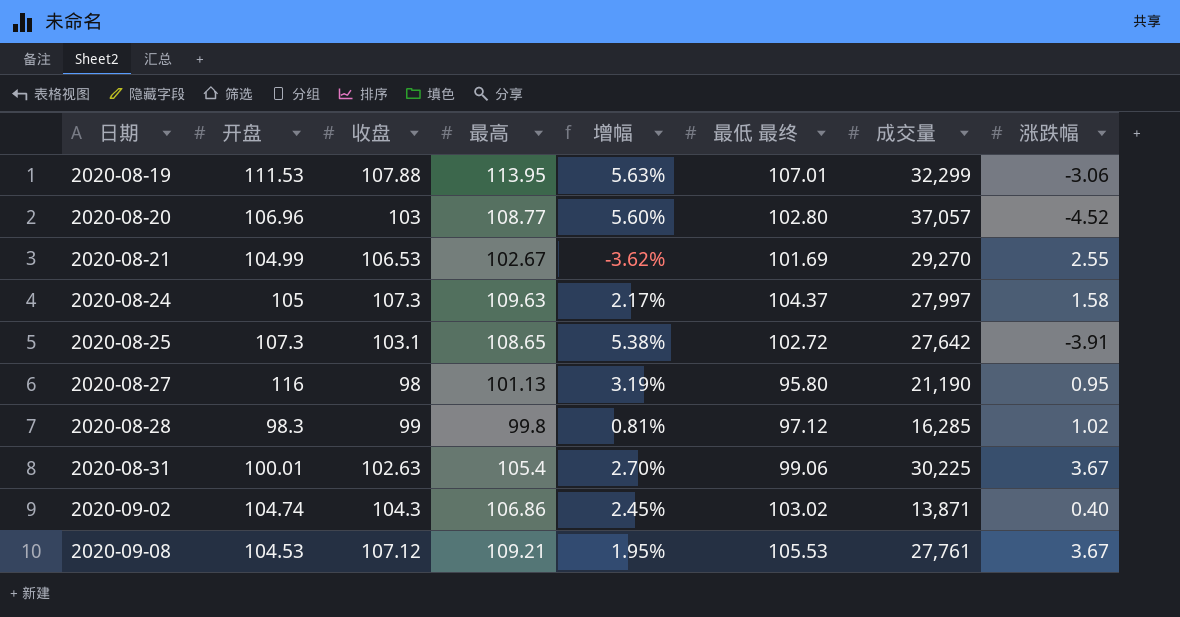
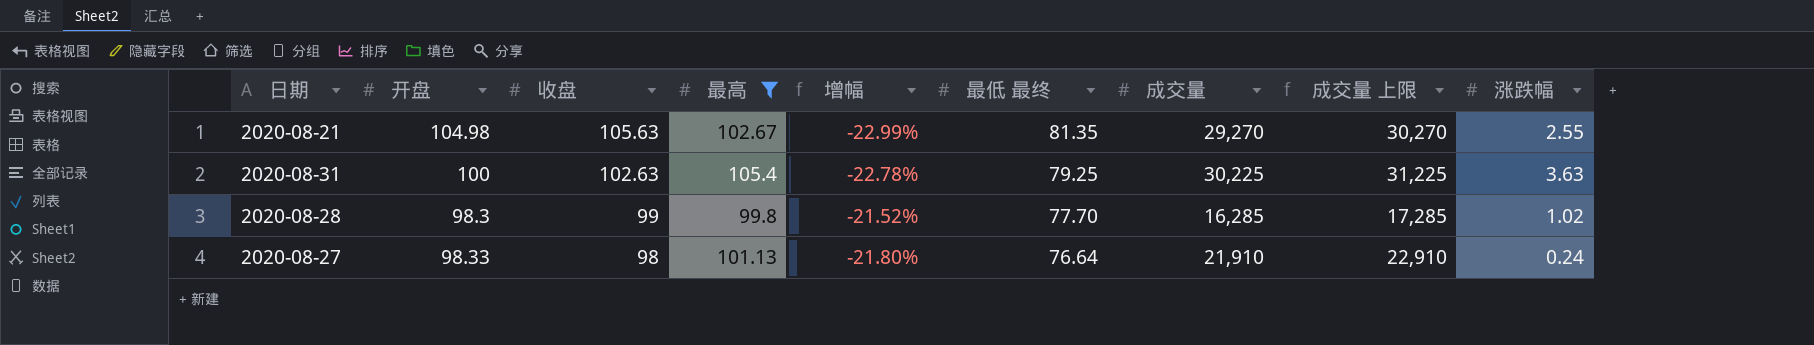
filter: none -> 最高 <= 105.4
row order: 日期 ascending -> 收盘 descending
column 增幅 | formula: ([最高] - [收盘]) / [收盘] -> ([最低 最终] - [收盘]) / [收盘]
column 成交量 上限 | formula: none -> [成交量] + 1000
2020-08-21 | 开盘: 104.99 -> 104.98
2020-08-21 | 收盘: 106.53 -> 105.63
2020-08-21 | 最低 最终: 101.69 -> 81.35
2020-08-31 | 开盘: 100.01 -> 100
2020-08-31 | 最低 最终: 99.06 -> 79.25
2020-08-31 | 涨跌幅: 3.67 -> 3.63
2020-08-28 | 最低 最终: 97.12 -> 77.70
2020-08-27 | 开盘: 116 -> 98.33
2020-08-27 | 最低 最终: 95.80 -> 76.64
2020-08-27 | 成交量: 21,190 -> 21,910
2020-08-27 | 涨跌幅: 0.95 -> 0.24

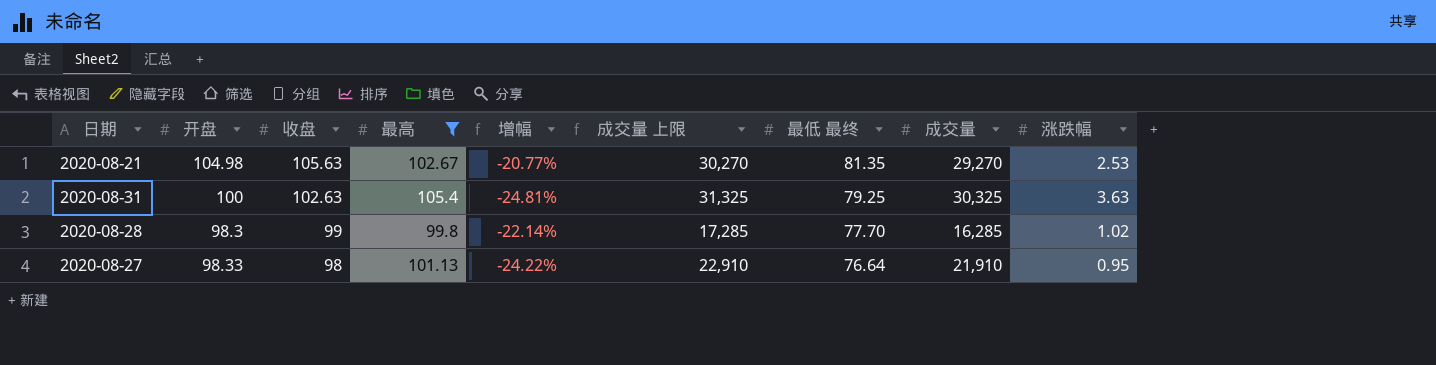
column 增幅 | formula: ([最低 最终] - [收盘]) / [收盘] -> ([最低 最终] - [最高]) / [最高]
column 成交量 上限 | position: 8 -> 6
2020-08-21 | 涨跌幅: 2.55 -> 2.53
2020-08-31 | 成交量 上限: 31,225 -> 31,325
2020-08-31 | 成交量: 30,225 -> 30,325
2020-08-27 | 涨跌幅: 0.24 -> 0.95

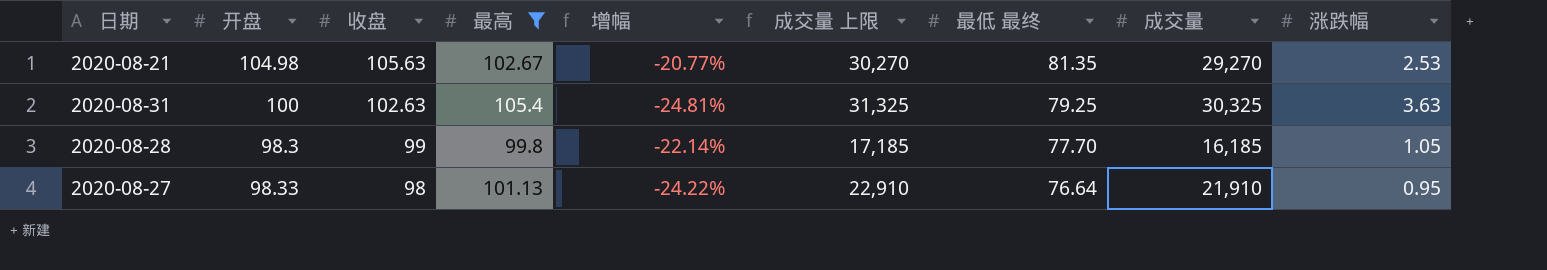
2020-08-28 | 成交量 上限: 17,285 -> 17,185
2020-08-28 | 成交量: 16,285 -> 16,185
2020-08-28 | 涨跌幅: 1.02 -> 1.05

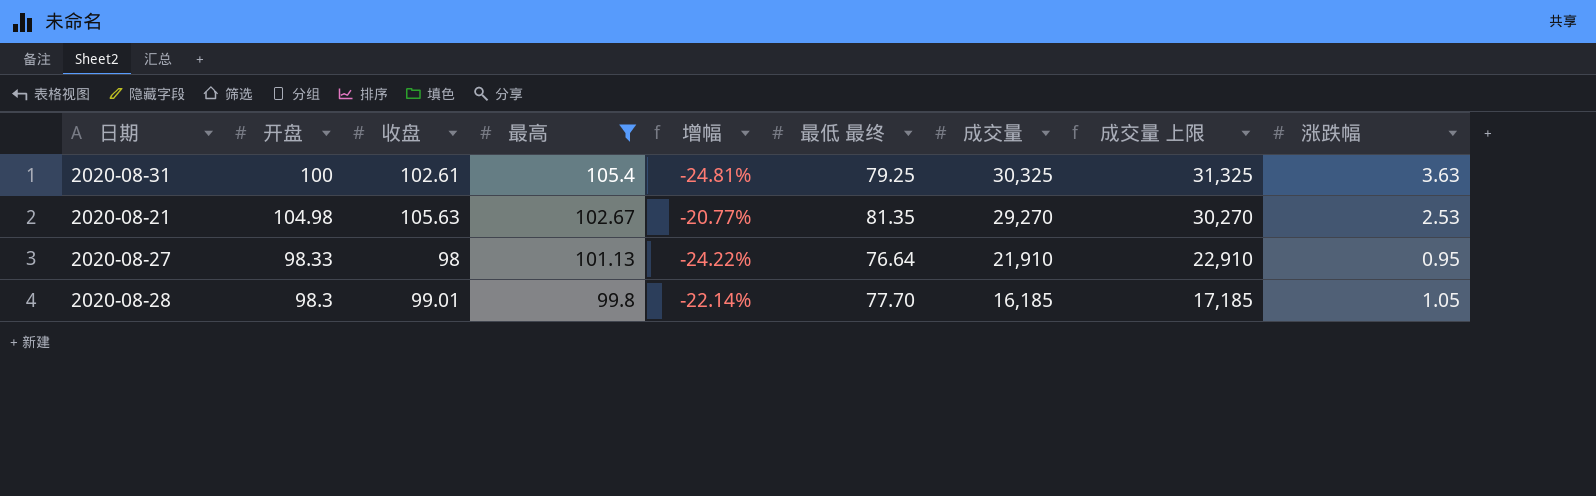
row order: 收盘 descending -> 最高 descending
column 成交量 上限 | position: 6 -> 8
2020-08-31 | 收盘: 102.63 -> 102.61
2020-08-28 | 收盘: 99 -> 99.01

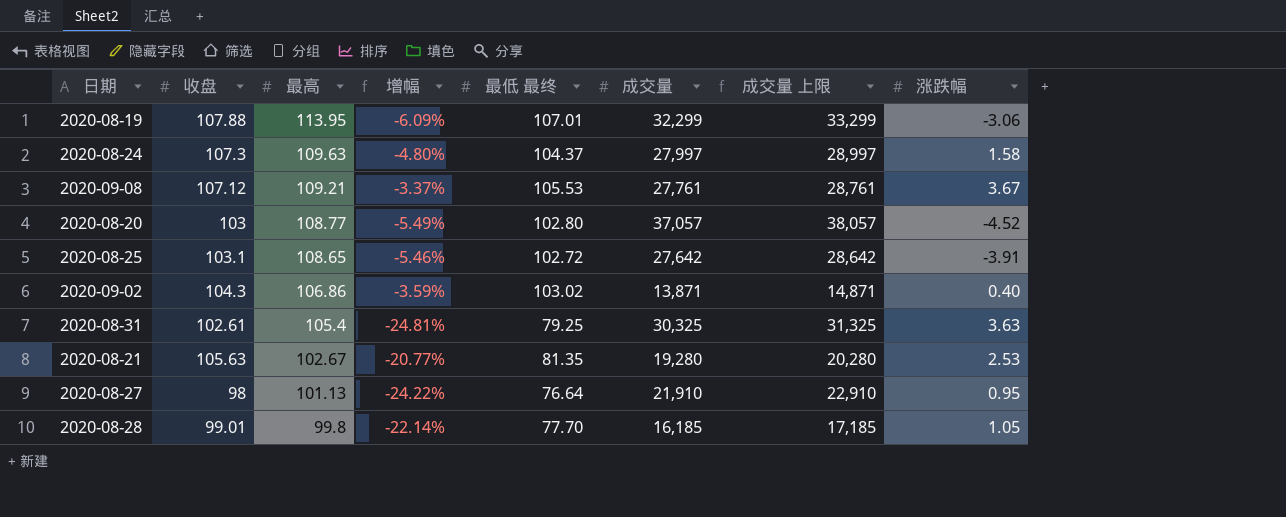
filter: 最高 <= 105.4 -> none
column 开盘 | position: 2 -> none
2020-08-21 | 成交量: 29,270 -> 19,280
2020-08-21 | 成交量 上限: 30,270 -> 20,280

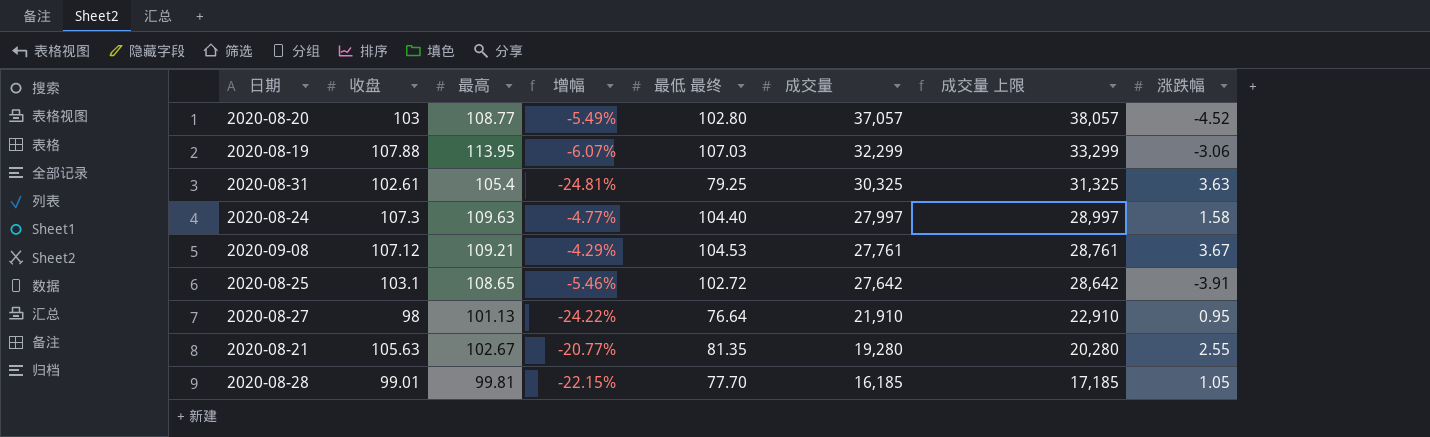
row order: 最高 descending -> 成交量 descending
row 2020-09-02: 104.3 | 106.86 | -3.59% | 103.02 | 13,871 | 14,871 | 0.40 -> none
2020-08-19 | 增幅: -6.09% -> -6.07%
2020-08-19 | 最低 最终: 107.01 -> 107.03
2020-08-24 | 增幅: -4.80% -> -4.77%
2020-08-24 | 最低 最终: 104.37 -> 104.40
2020-09-08 | 增幅: -3.37% -> -4.29%
2020-09-08 | 最低 最终: 105.53 -> 104.53
2020-08-21 | 涨跌幅: 2.53 -> 2.55
2020-08-28 | 最高: 99.8 -> 99.81
2020-08-28 | 增幅: -22.14% -> -22.15%

